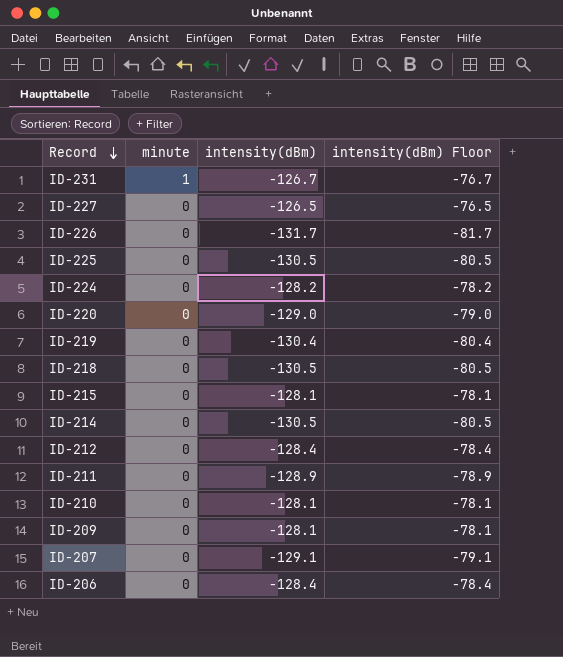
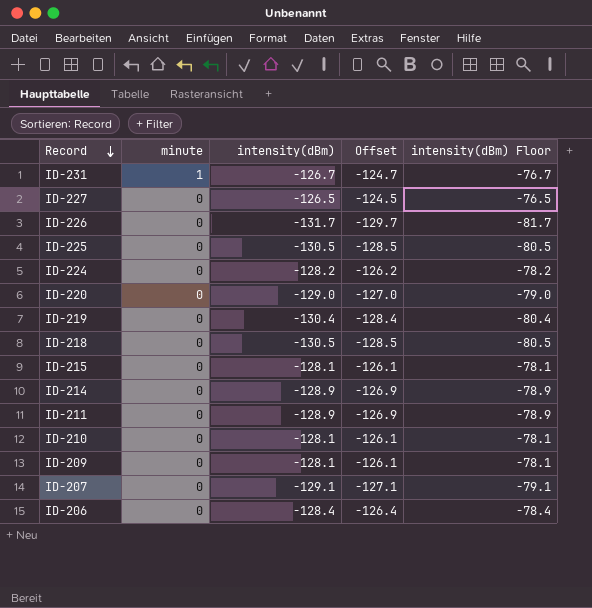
column Offset | formula: none -> [intensity(dBm)] + 2
row ID-212: 0 | -128.4 | -78.4 -> none
ID-214 | intensity(dBm): -130.5 -> -128.9
ID-214 | intensity(dBm) Floor: -80.5 -> -78.9

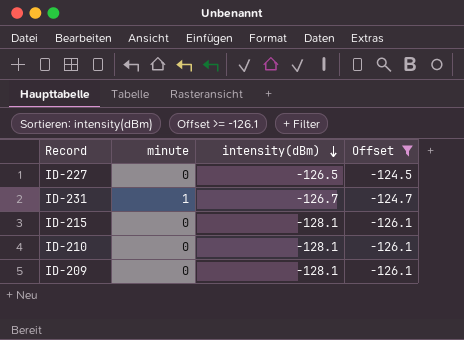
filter: none -> Offset >= -126.1
row order: Record descending -> intensity(dBm) descending
column intensity(dBm) Floor | formula: [intensity(dBm)] + 50 -> none

